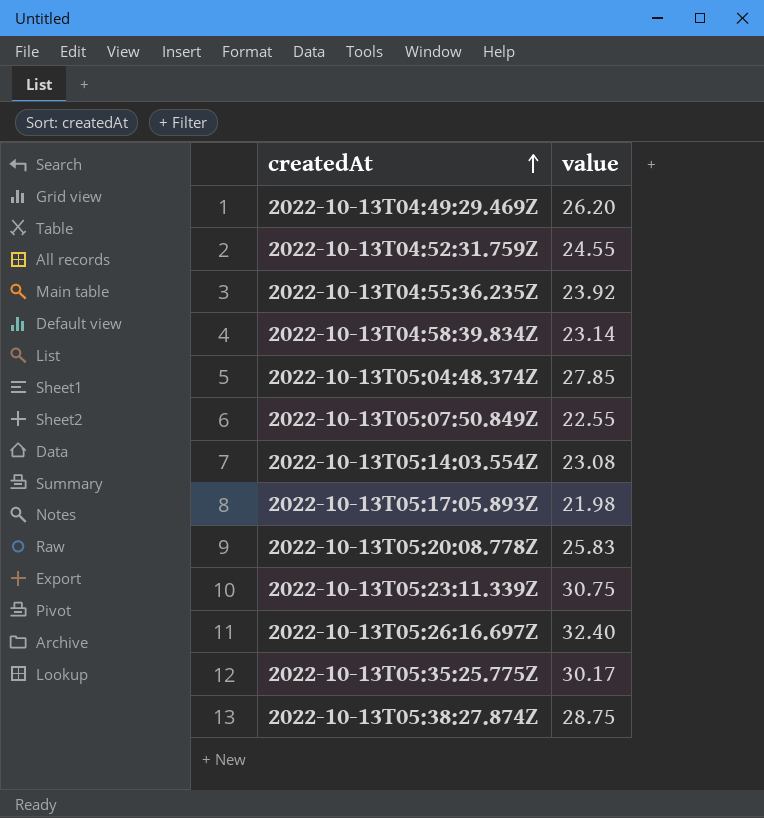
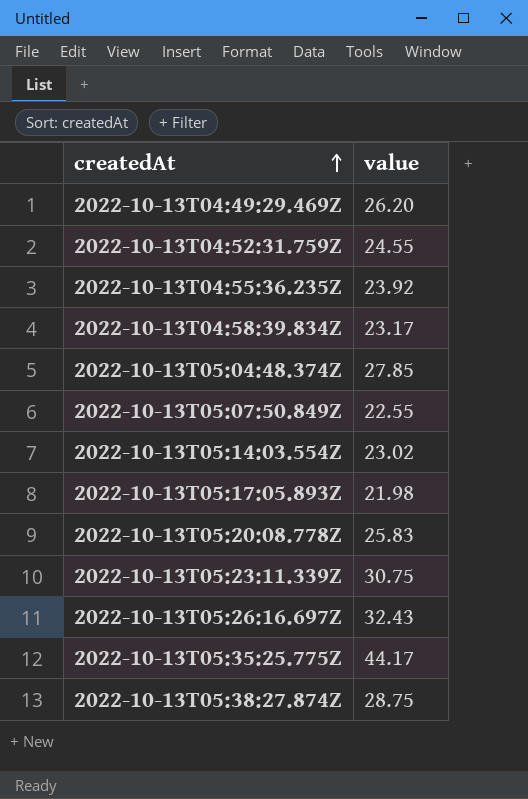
2022-10-13T04:58:39.834Z | value: 23.14 -> 23.17
2022-10-13T05:14:03.554Z | value: 23.08 -> 23.02
2022-10-13T05:26:16.697Z | value: 32.40 -> 32.43
2022-10-13T05:35:25.775Z | value: 30.17 -> 44.17

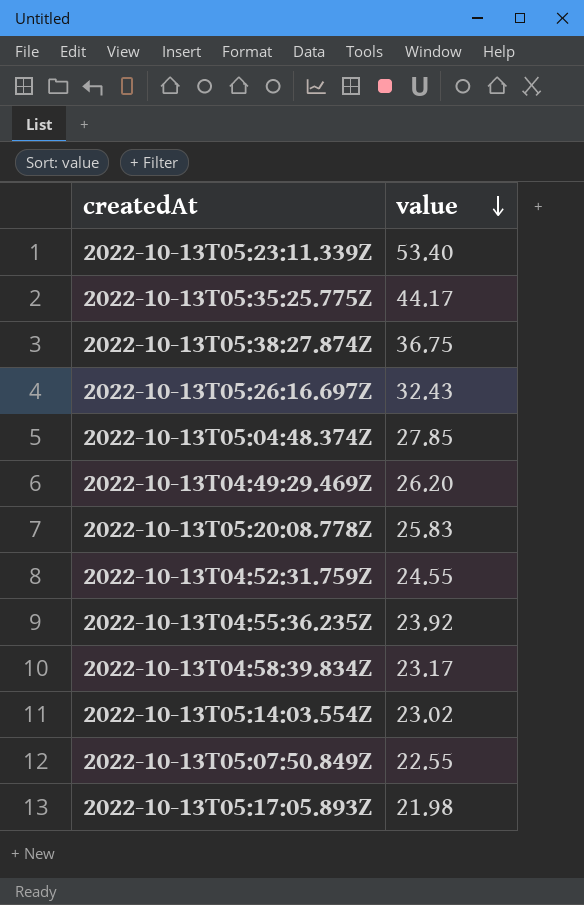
row order: createdAt ascending -> value descending
2022-10-13T05:23:11.339Z | value: 30.75 -> 53.40
2022-10-13T05:38:27.874Z | value: 28.75 -> 36.75

